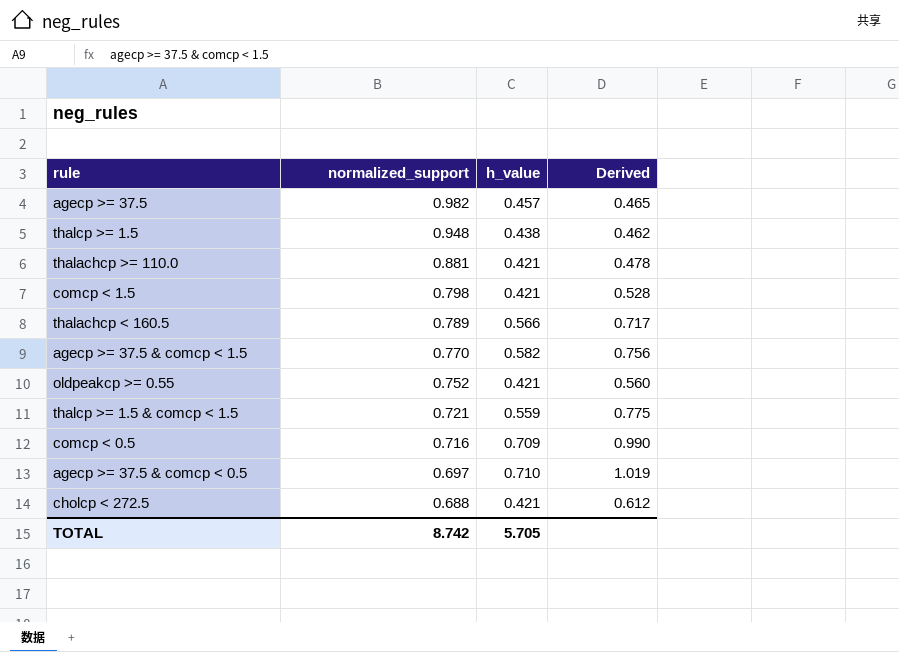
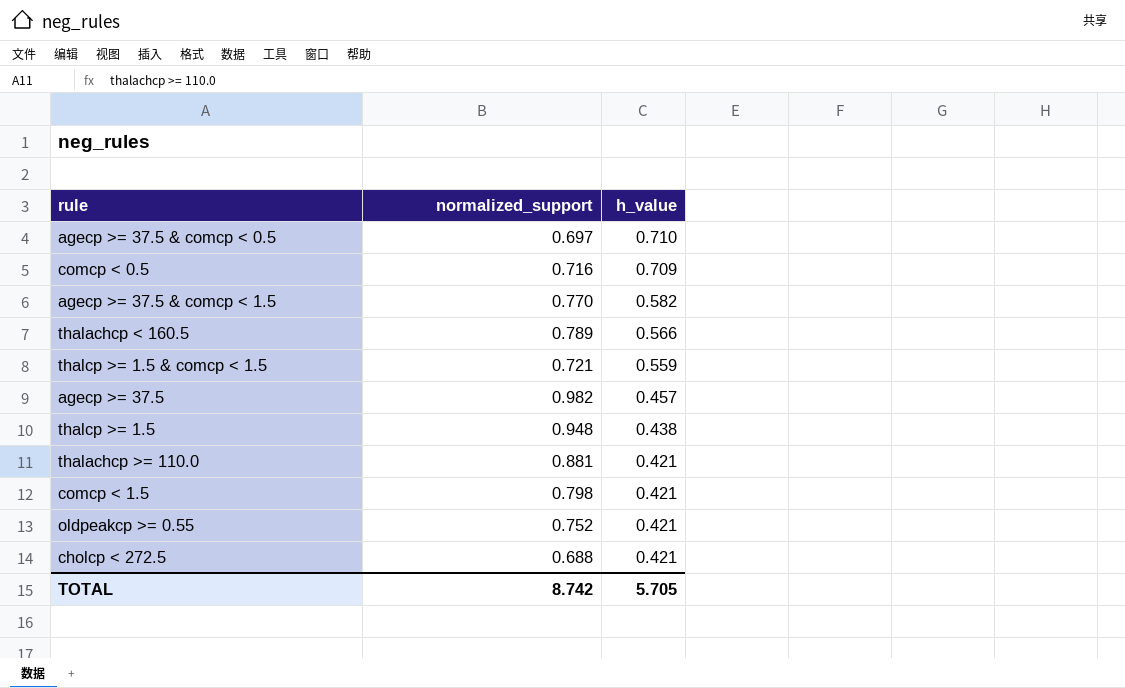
row order: normalized_support descending -> h_value descending
column Derived | formula: [h_value] / [normalized_support] -> none

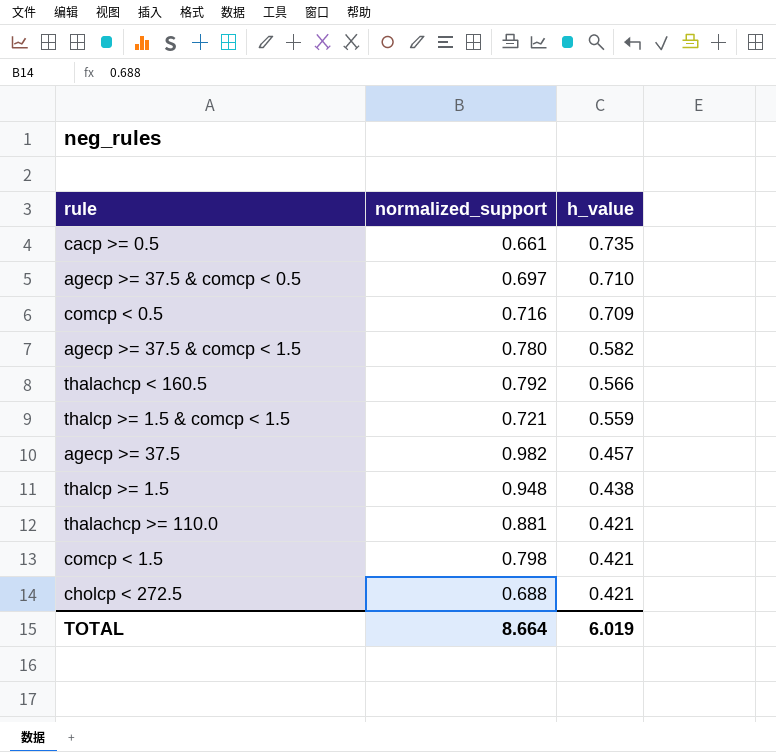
row oldpeakcp >= 0.55: 0.752 | 0.421 -> none
row cacp >= 0.5: none -> 0.661 | 0.735
agecp >= 37.5 & comcp < 1.5 | normalized_support: 0.770 -> 0.780
thalachcp < 160.5 | normalized_support: 0.789 -> 0.792
TOTAL | normalized_support: 8.742 -> 8.664
TOTAL | h_value: 5.705 -> 6.019

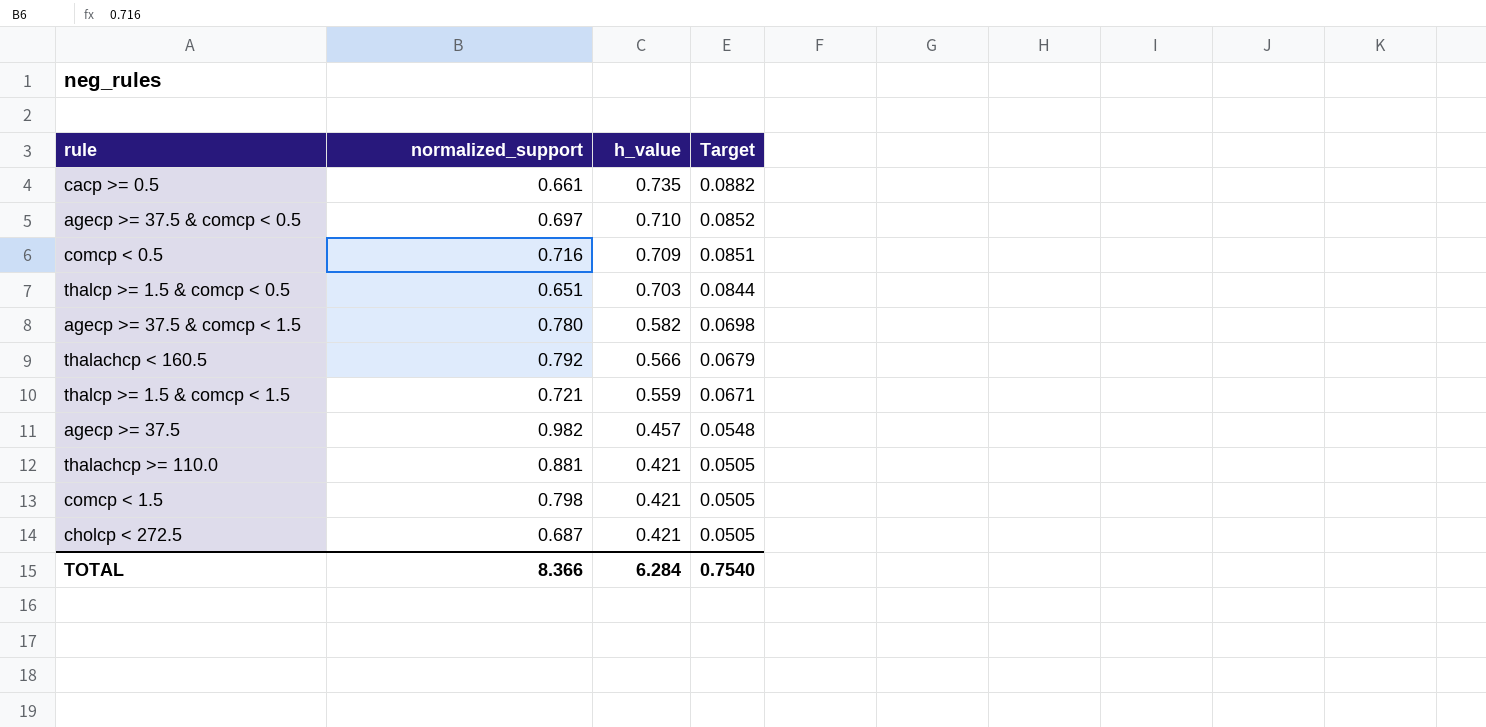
column Target | formula: none -> [h_value] * 0.12
row thalcp >= 1.5: 0.948 | 0.438 -> none
row thalcp >= 1.5 & comcp < 0.5: none -> 0.651 | 0.703 | 0.0844
cholcp < 272.5 | normalized_support: 0.688 -> 0.687
TOTAL | normalized_support: 8.664 -> 8.366
TOTAL | h_value: 6.019 -> 6.284

